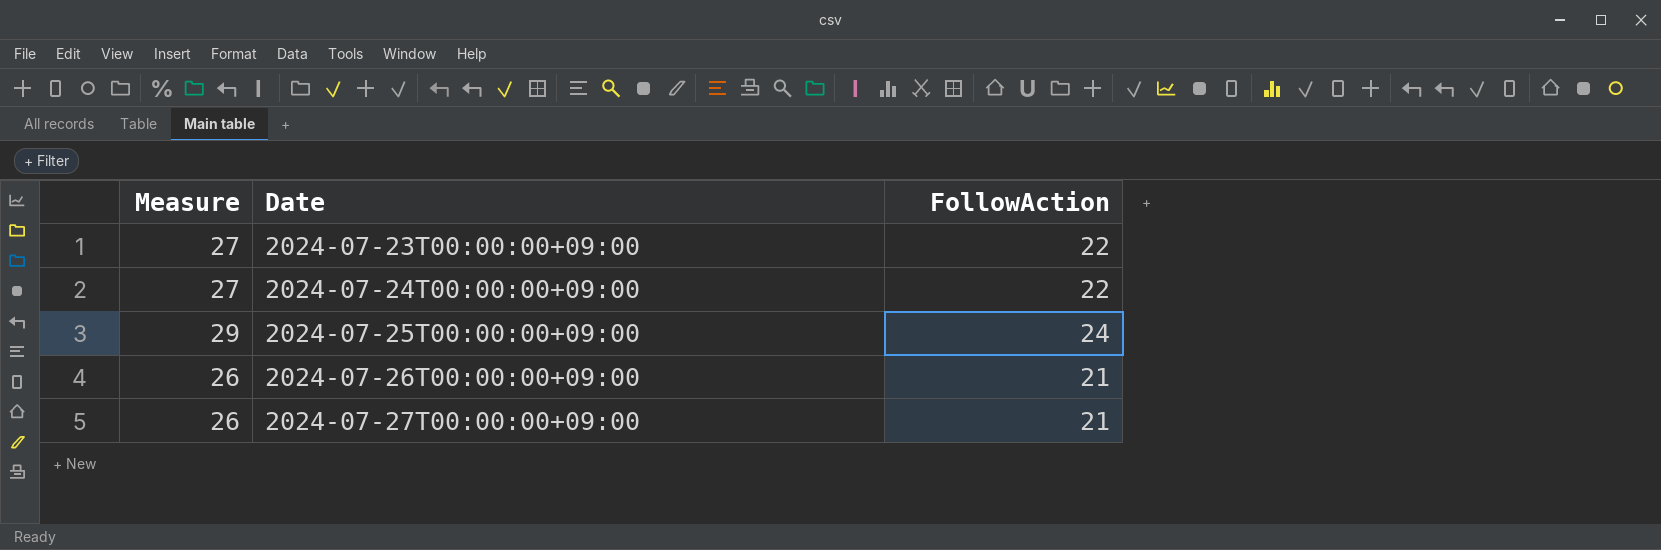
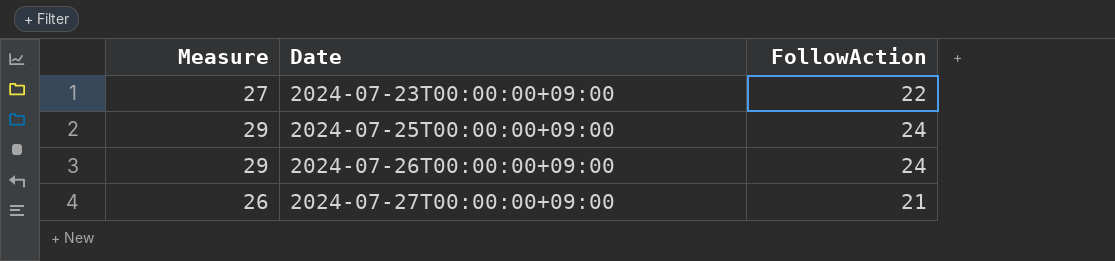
row 2024-07-24T00:00:00+09:00: 27 | 22 -> none
2024-07-26T00:00:00+09:00 | Measure: 26 -> 29
2024-07-26T00:00:00+09:00 | FollowAction: 21 -> 24

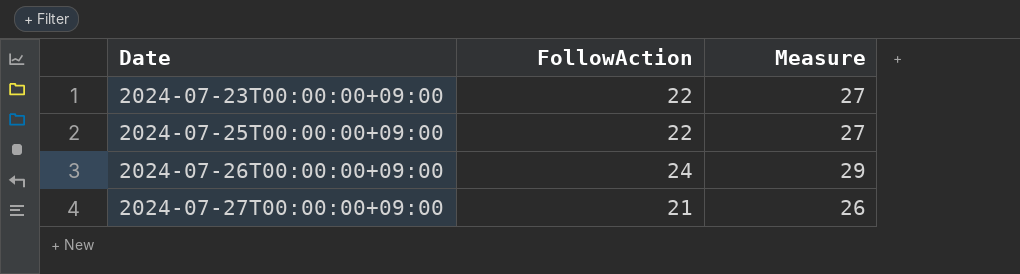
column Measure | position: 1 -> 3
2024-07-25T00:00:00+09:00 | FollowAction: 24 -> 22
2024-07-25T00:00:00+09:00 | Measure: 29 -> 27

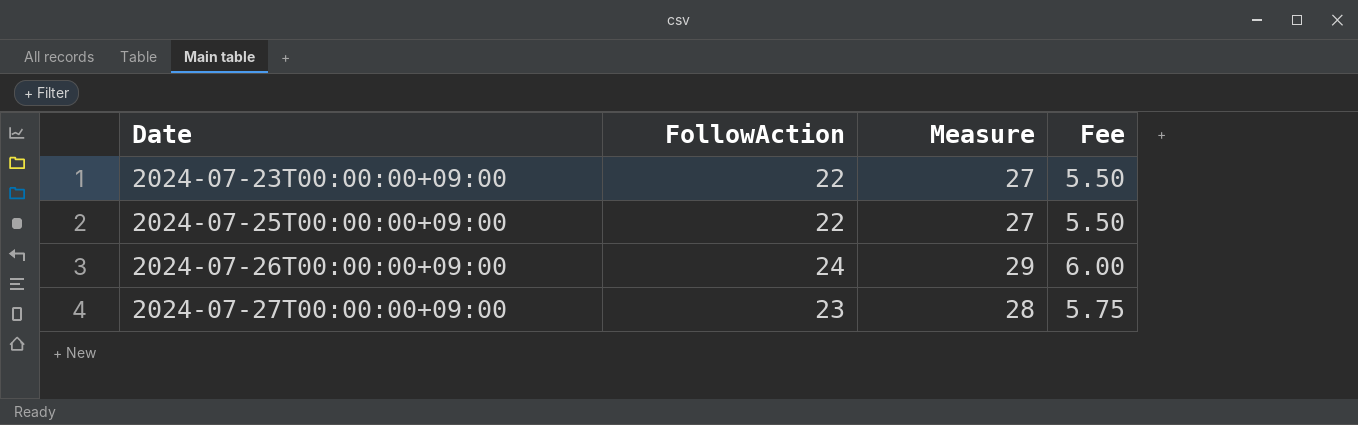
column Fee | formula: none -> [FollowAction] * 0.25
2024-07-27T00:00:00+09:00 | FollowAction: 21 -> 23
2024-07-27T00:00:00+09:00 | Measure: 26 -> 28

